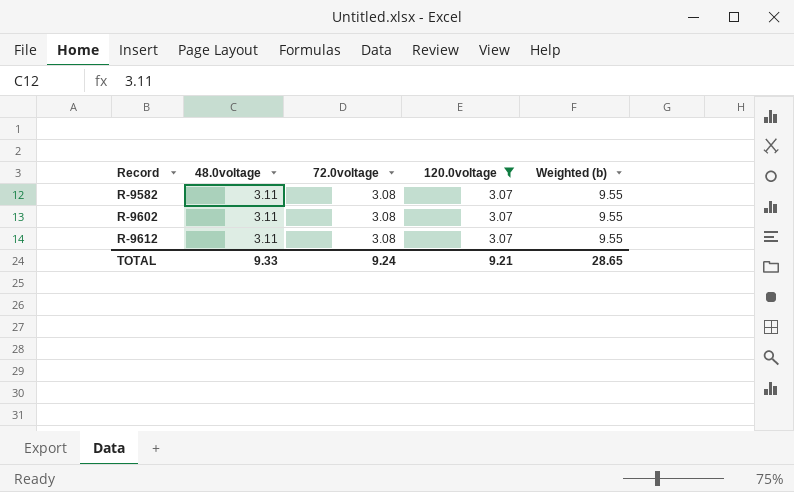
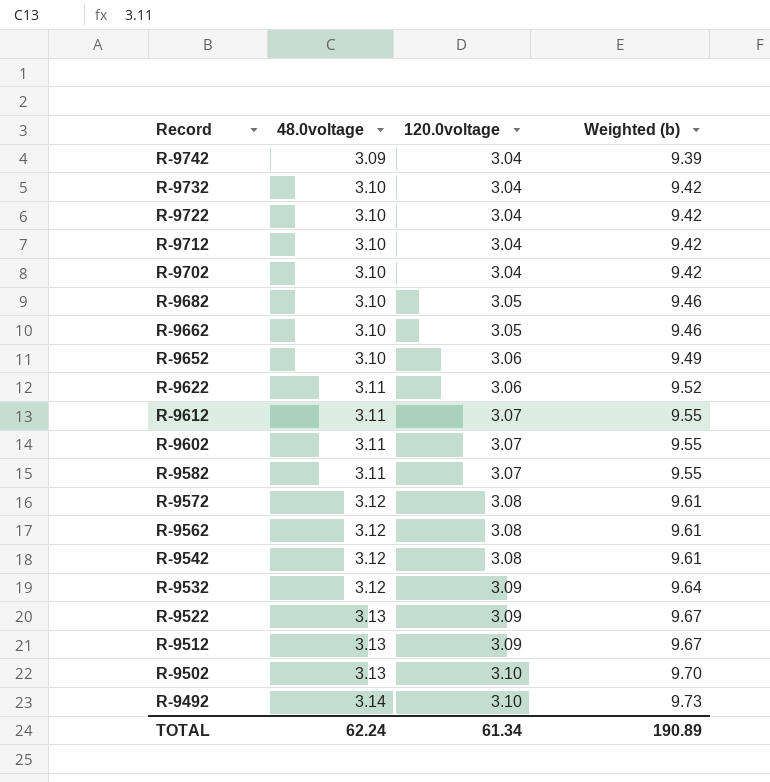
filter: 120.0voltage = 3.07 -> none
row order: Record ascending -> Record descending
column 72.0voltage | position: 3 -> none
TOTAL | 48.0voltage: 9.33 -> 62.24
TOTAL | 120.0voltage: 9.21 -> 61.34
TOTAL | Weighted (b): 28.65 -> 190.89

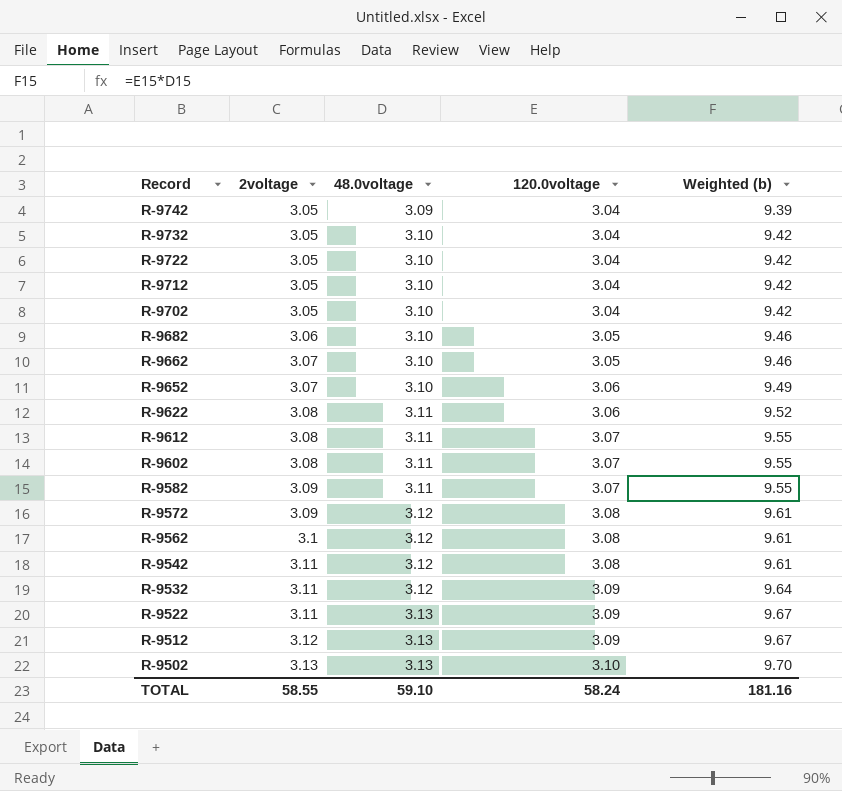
column 2voltage | position: none -> 2
row R-9492: 3.14 | 3.10 | 9.73 -> none
TOTAL | 48.0voltage: 62.24 -> 59.10
TOTAL | 120.0voltage: 61.34 -> 58.24
TOTAL | Weighted (b): 190.89 -> 181.16

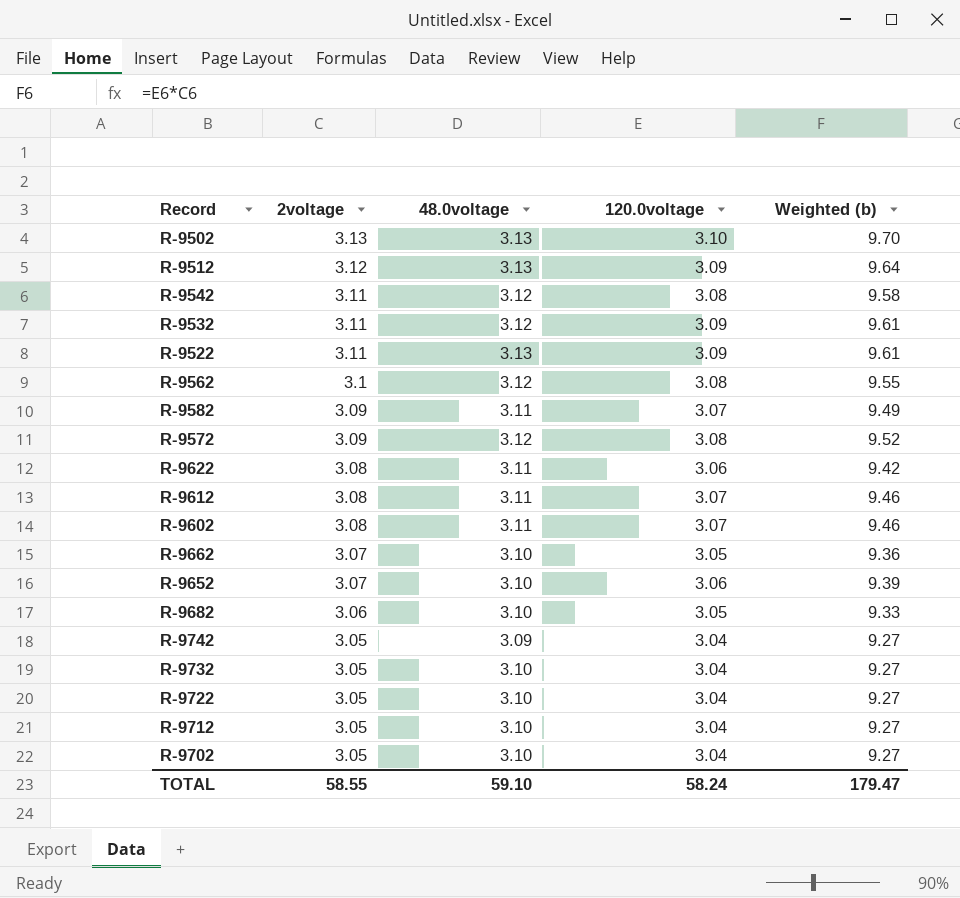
row order: Record descending -> 2voltage descending
column Weighted (b) | formula: [48.0voltage] * [120.0voltage] -> [2voltage] * [120.0voltage]
TOTAL | Weighted (b): 181.16 -> 179.47

